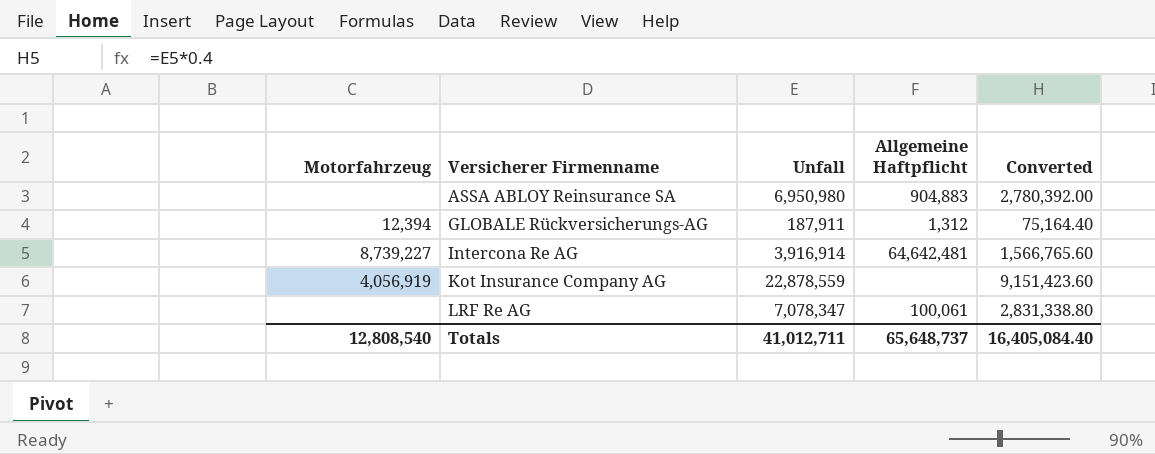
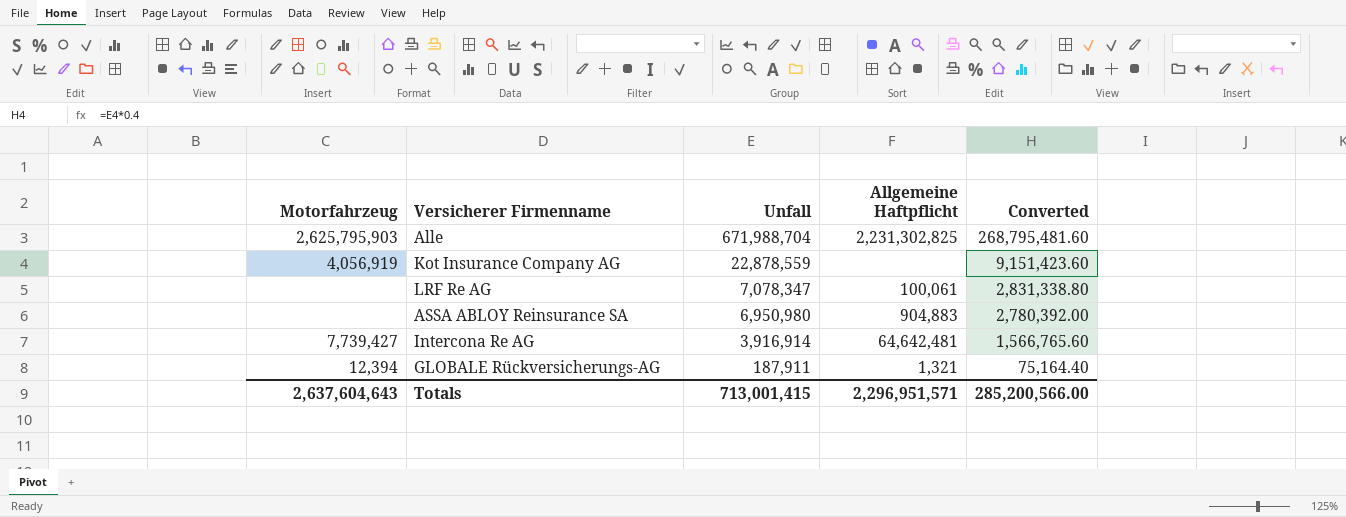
row order: Versicherer Firmenname ascending -> Unfall descending
row Alle: none -> 2,625,795,903 | 671,988,704 | 2,231,302,825 | 268,795,481.60
Intercona Re AG | Motorfahrzeug: 8,739,227 -> 7,739,427
GLOBALE Rückversicherungs-AG | Allgemeine Haftpflicht: 1,312 -> 1,321
Totals | Motorfahrzeug: 12,808,540 -> 2,637,604,643
Totals | Unfall: 41,012,711 -> 713,001,415
Totals | Allgemeine Haftpflicht: 65,648,737 -> 2,296,951,571
Totals | Converted: 16,405,084.40 -> 285,200,566.00

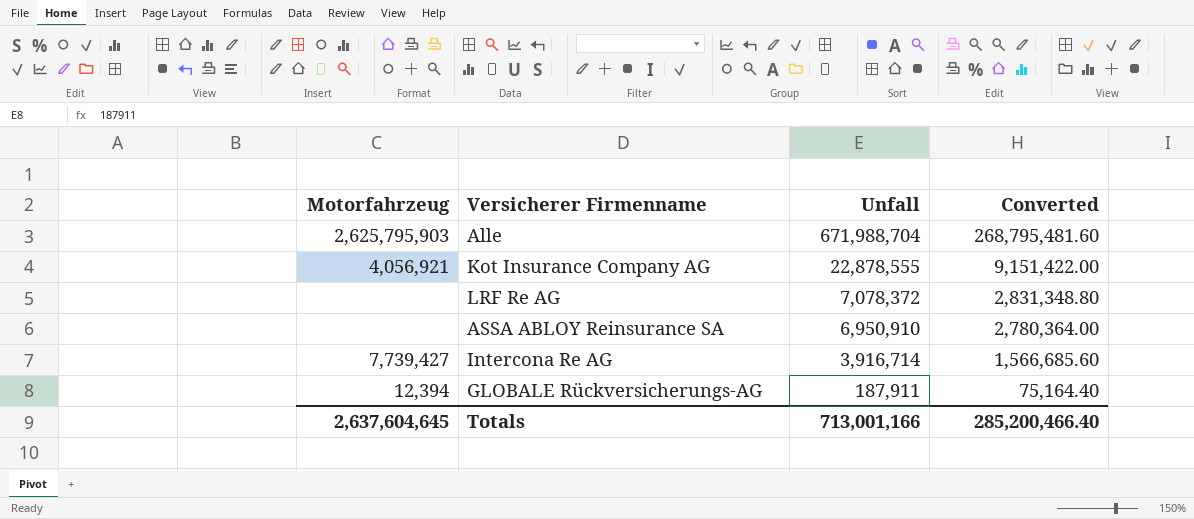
column Allgemeine Haftpflicht | position: 4 -> none
Kot Insurance Company AG | Motorfahrzeug: 4,056,919 -> 4,056,921
Kot Insurance Company AG | Unfall: 22,878,559 -> 22,878,555
Kot Insurance Company AG | Converted: 9,151,423.60 -> 9,151,422.00
LRF Re AG | Unfall: 7,078,347 -> 7,078,372
LRF Re AG | Converted: 2,831,338.80 -> 2,831,348.80
ASSA ABLOY Reinsurance SA | Unfall: 6,950,980 -> 6,950,910
ASSA ABLOY Reinsurance SA | Converted: 2,780,392.00 -> 2,780,364.00
Intercona Re AG | Unfall: 3,916,914 -> 3,916,714
Intercona Re AG | Converted: 1,566,765.60 -> 1,566,685.60
Totals | Motorfahrzeug: 2,637,604,643 -> 2,637,604,645
Totals | Unfall: 713,001,415 -> 713,001,166
Totals | Converted: 285,200,566.00 -> 285,200,466.40

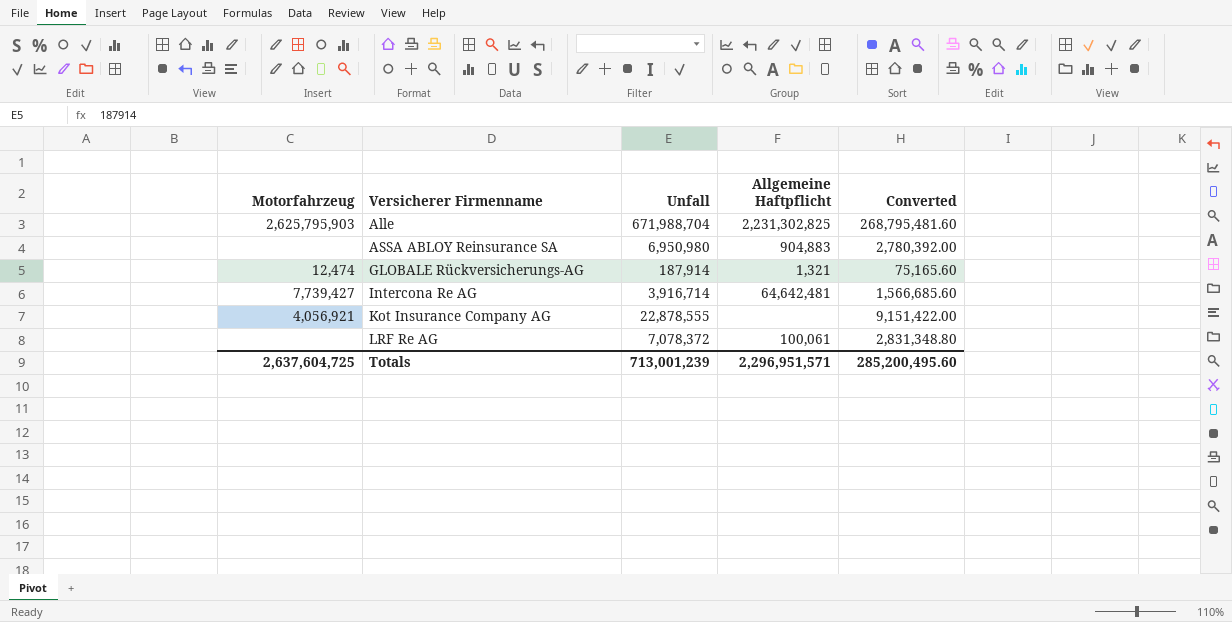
row order: Unfall descending -> Versicherer Firmenname ascending
column Allgemeine Haftpflicht | position: none -> 4
ASSA ABLOY Reinsurance SA | Unfall: 6,950,910 -> 6,950,980
ASSA ABLOY Reinsurance SA | Converted: 2,780,364.00 -> 2,780,392.00
GLOBALE Rückversicherungs-AG | Motorfahrzeug: 12,394 -> 12,474
GLOBALE Rückversicherungs-AG | Unfall: 187,911 -> 187,914
GLOBALE Rückversicherungs-AG | Converted: 75,164.40 -> 75,165.60
Totals | Motorfahrzeug: 2,637,604,645 -> 2,637,604,725
Totals | Unfall: 713,001,166 -> 713,001,239
Totals | Converted: 285,200,466.40 -> 285,200,495.60

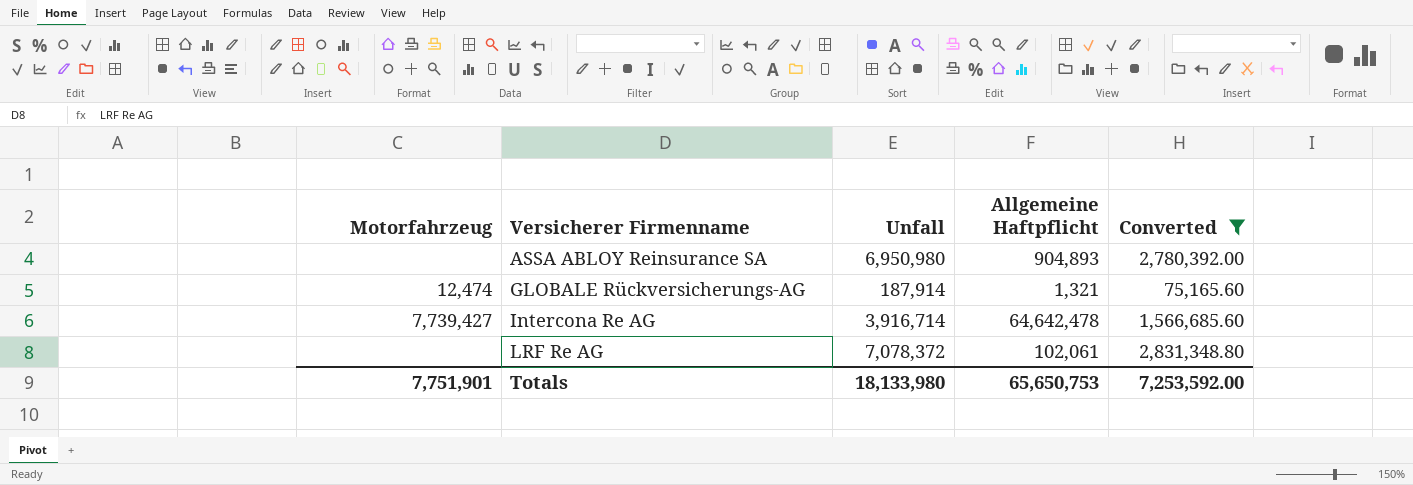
filter: none -> Converted <= 2,831,348.80
ASSA ABLOY Reinsurance SA | Allgemeine Haftpflicht: 904,883 -> 904,893
Intercona Re AG | Allgemeine Haftpflicht: 64,642,481 -> 64,642,478
LRF Re AG | Allgemeine Haftpflicht: 100,061 -> 102,061
Totals | Motorfahrzeug: 2,637,604,725 -> 7,751,901
Totals | Unfall: 713,001,239 -> 18,133,980
Totals | Allgemeine Haftpflicht: 2,296,951,571 -> 65,650,753
Totals | Converted: 285,200,495.60 -> 7,253,592.00

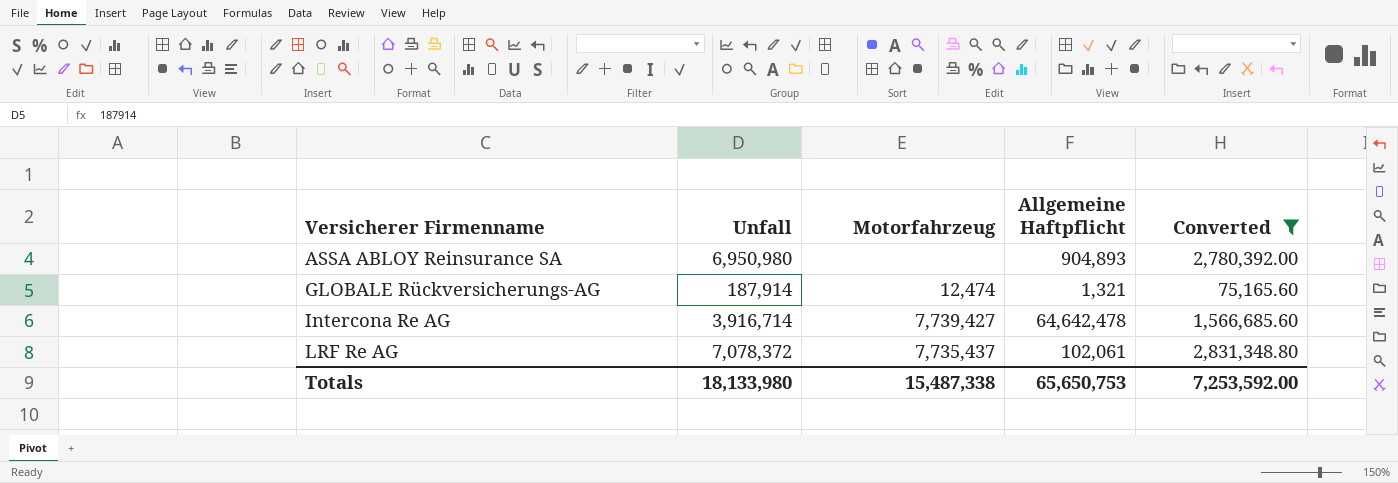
column Motorfahrzeug | position: 1 -> 3
LRF Re AG | Motorfahrzeug: none -> 7,735,437
Totals | Motorfahrzeug: 7,751,901 -> 15,487,338

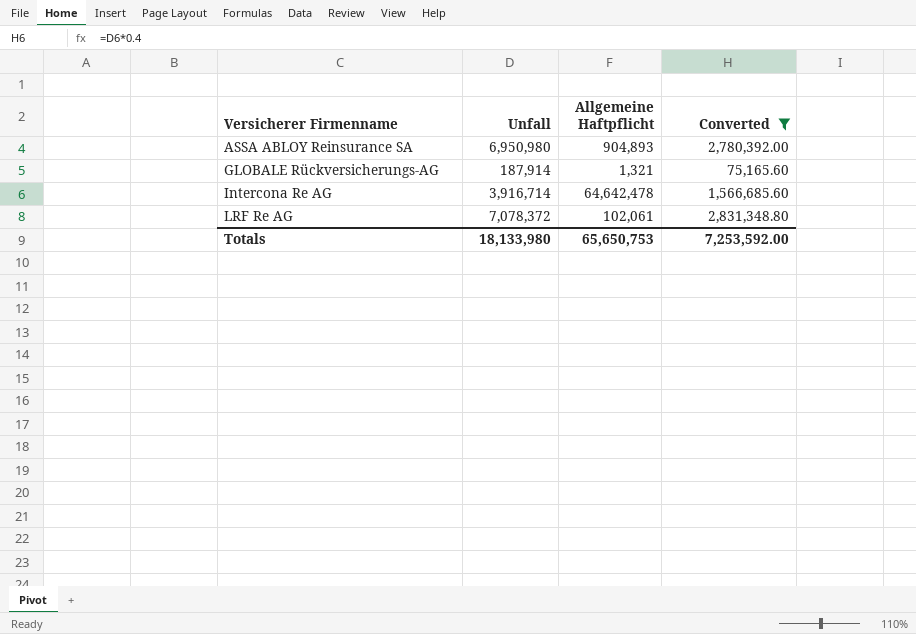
column Motorfahrzeug | position: 3 -> none

